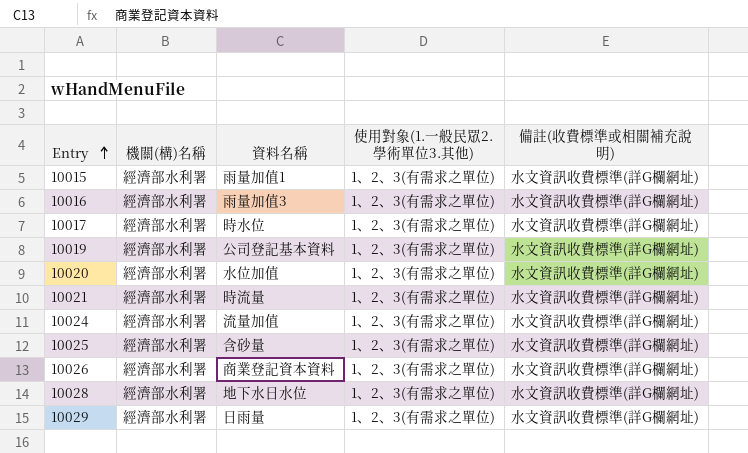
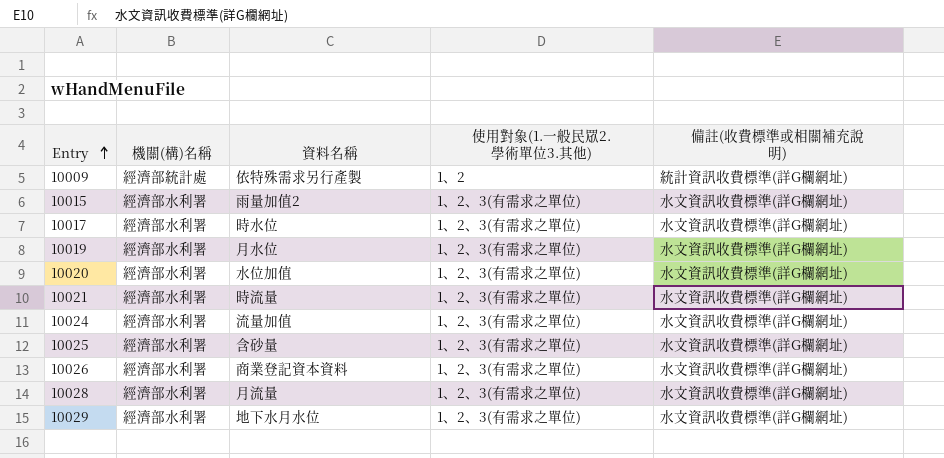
row 10016: 經濟部水利署 | 雨量加值3 | 1、2、3(有需求之單位) | 水文資訊收費標準(詳G欄網址) -> none
row 10009: none -> 經濟部統計處 | 依特殊需求另行產製 | 1、2 | 統計資訊收費標準(詳G欄網址)
10015 | 資料名稱: 雨量加值1 -> 雨量加值2
10019 | 資料名稱: 公司登記基本資料 -> 月水位
10028 | 資料名稱: 地下水日水位 -> 月流量
10029 | 資料名稱: 日雨量 -> 地下水月水位

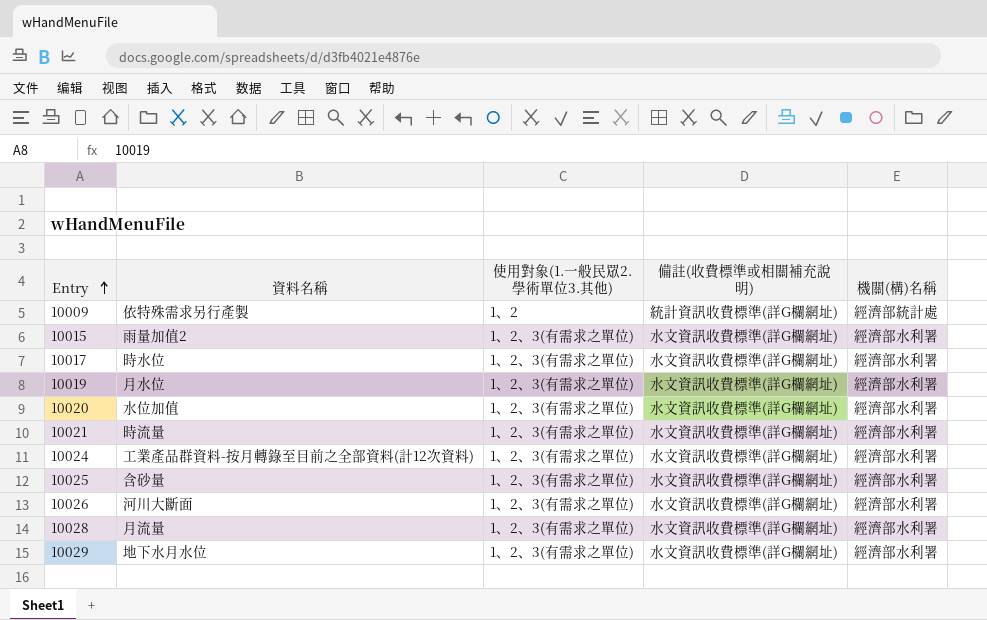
column 機關(構)名稱 | position: 2 -> 5
10024 | 資料名稱: 流量加值 -> 工業產品群資料-按月轉錄至目前之全部資料(計12次資料)
10026 | 資料名稱: 商業登記資本資料 -> 河川大斷面

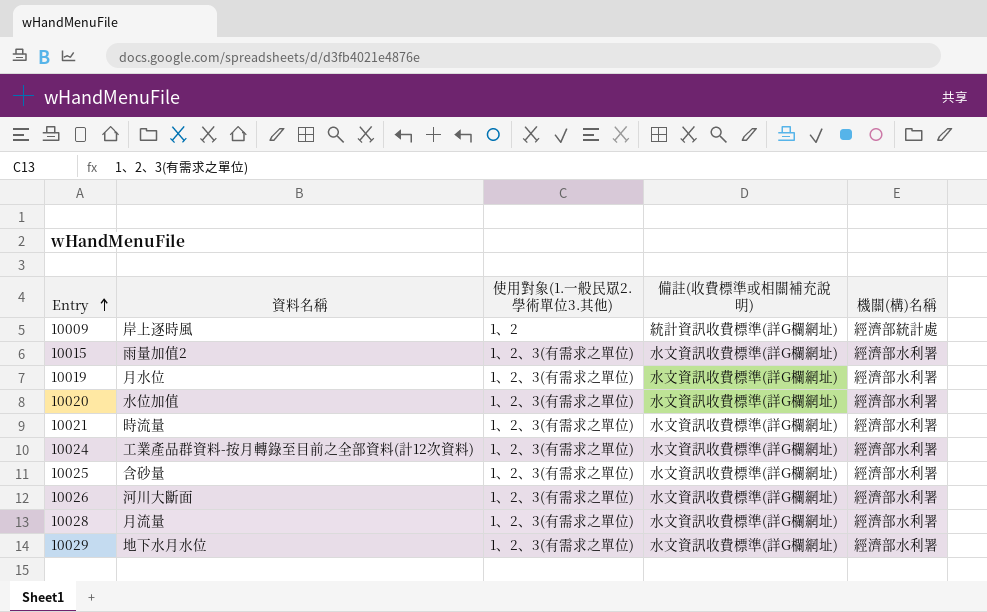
row 10017: 時水位 | 1、2、3(有需求之單位) | 水文資訊收費標準(詳G欄網址) | 經濟部水利署 -> none
10009 | 資料名稱: 依特殊需求另行產製 -> 岸上逐時風

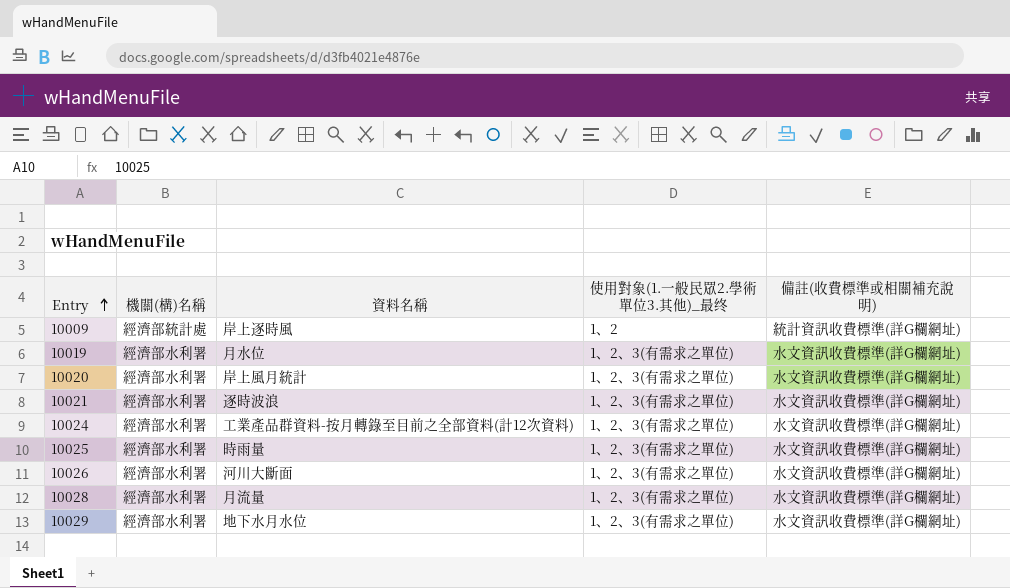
column 機關(構)名稱 | position: 5 -> 2
column name: 使用對象(1.一般民眾2.學術單位3.其他) -> 使用對象(1.一般民眾2.學術單位3.其他)_最终
row 10015: 雨量加值2 | 1、2、3(有需求之單位) | 水文資訊收費標準(詳G欄網址) | 經濟部水利署 -> none
10020 | 資料名稱: 水位加值 -> 岸上風月統計
10021 | 資料名稱: 時流量 -> 逐時波浪
10025 | 資料名稱: 含砂量 -> 時雨量

